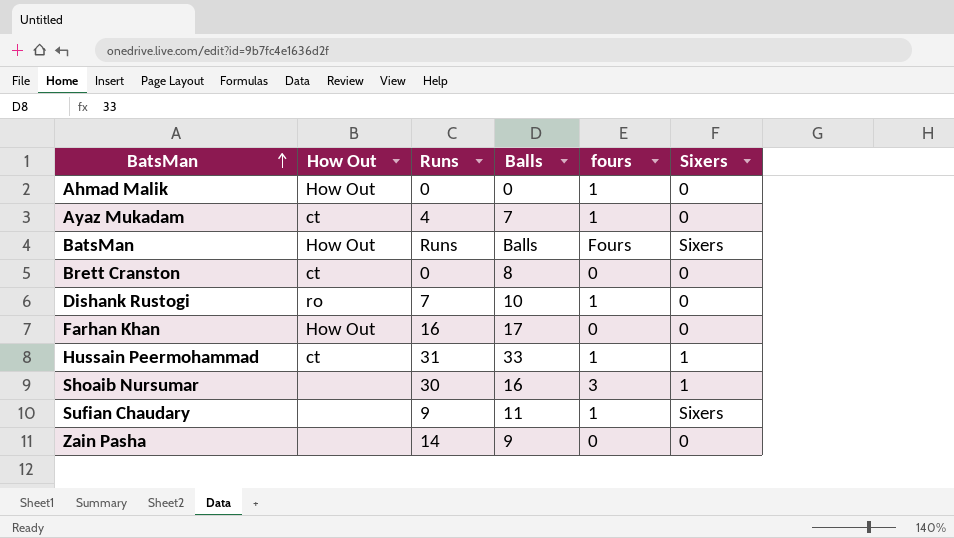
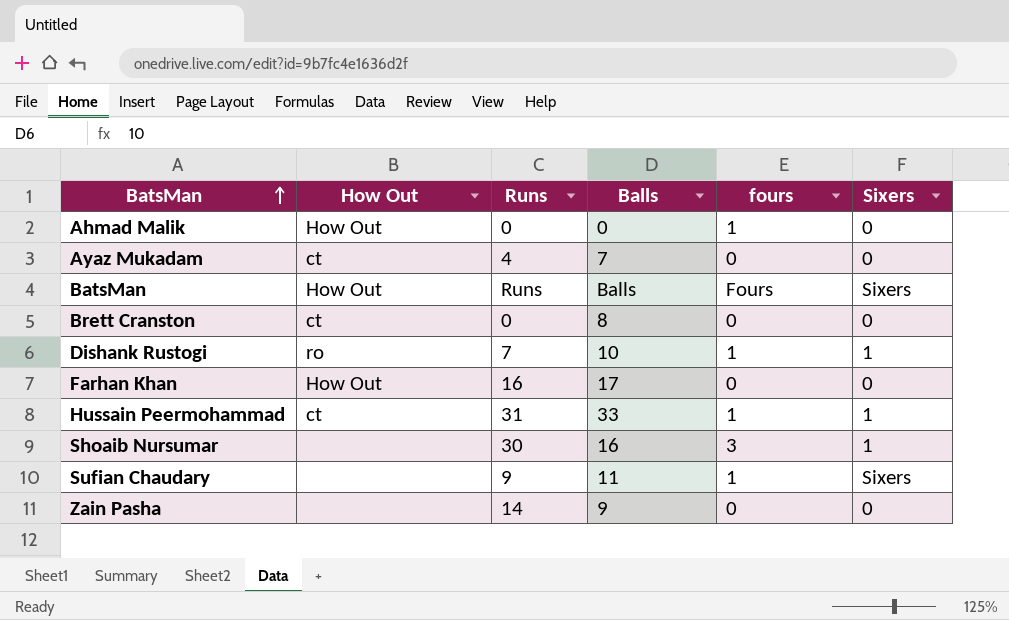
Ayaz Mukadam | fours: 1 -> 0
Dishank Rustogi | Sixers: 0 -> 1

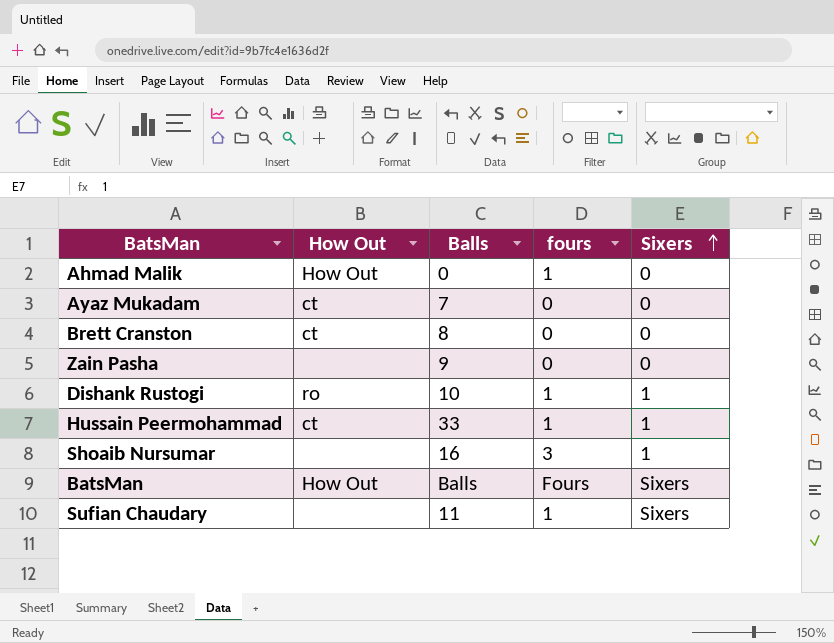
row order: BatsMan ascending -> Sixers ascending
column Runs | position: 3 -> none
row Farhan Khan: How Out | 16 | 17 | 0 | 0 -> none

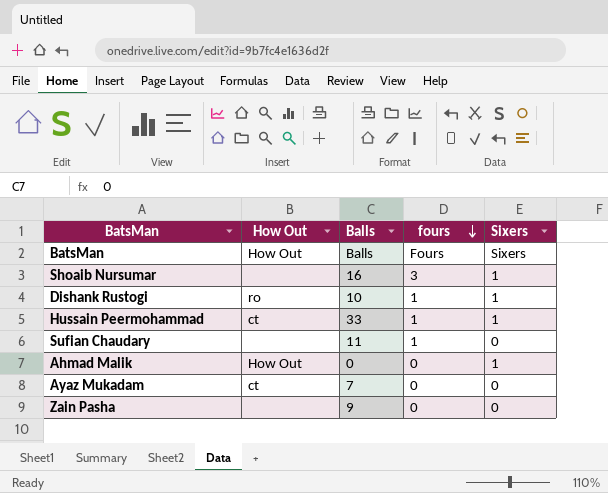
row order: Sixers ascending -> fours descending
row Brett Cranston: ct | 8 | 0 | 0 -> none
Sufian Chaudary | Sixers: Sixers -> 0
Ahmad Malik | fours: 1 -> 0
Ahmad Malik | Sixers: 0 -> 1

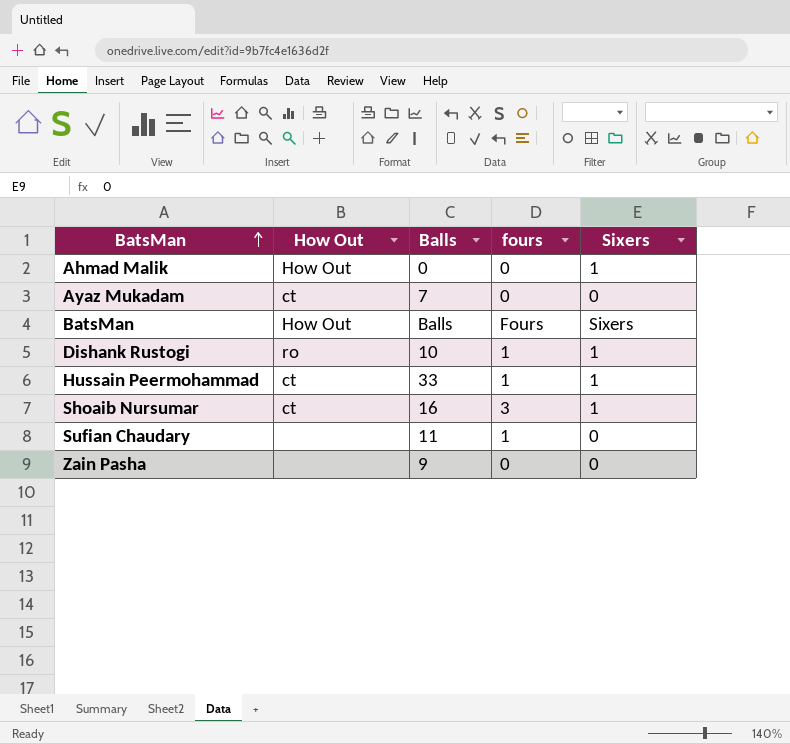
row order: fours descending -> BatsMan ascending
Shoaib Nursumar | How Out: none -> ct

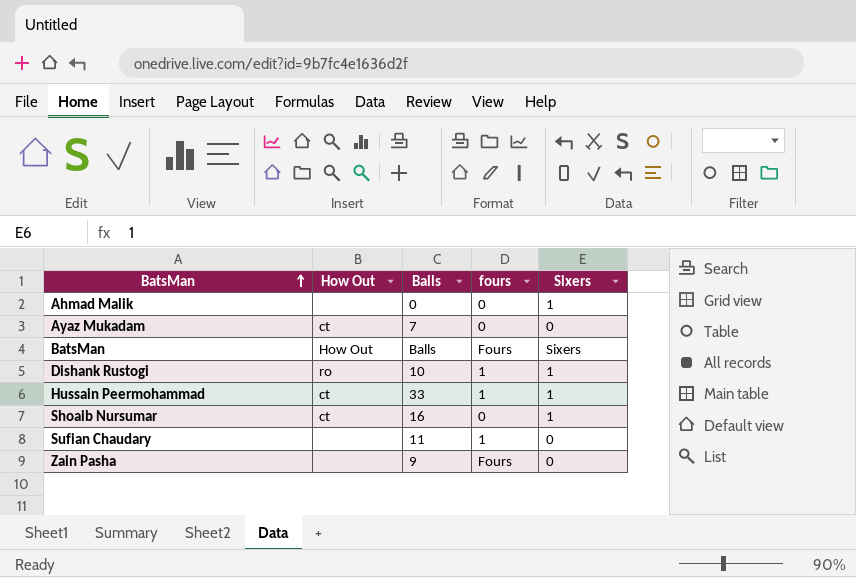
Ahmad Malik | How Out: How Out -> none
Shoaib Nursumar | fours: 3 -> 0
Zain Pasha | fours: 0 -> Fours

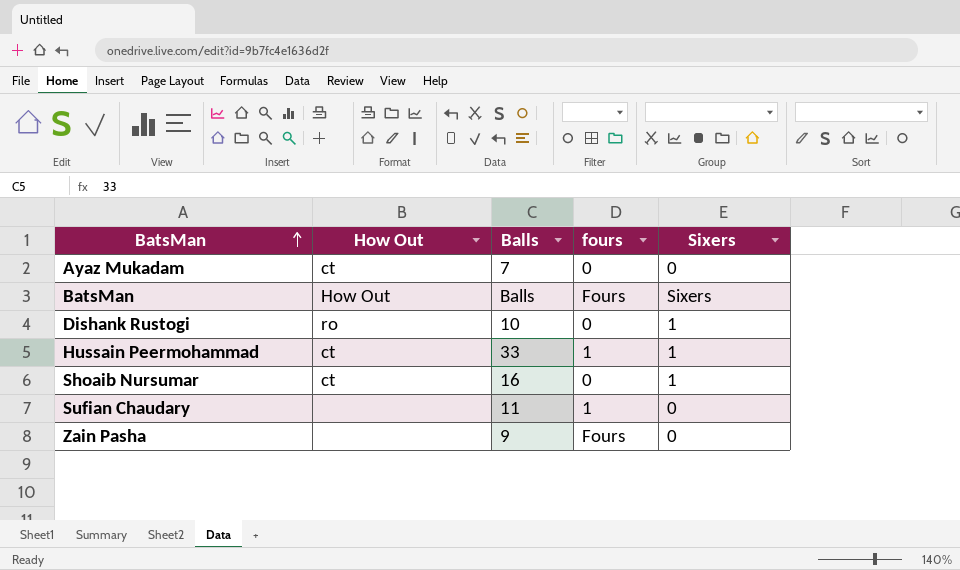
row Ahmad Malik: none | 0 | 0 | 1 -> none
Dishank Rustogi | fours: 1 -> 0

